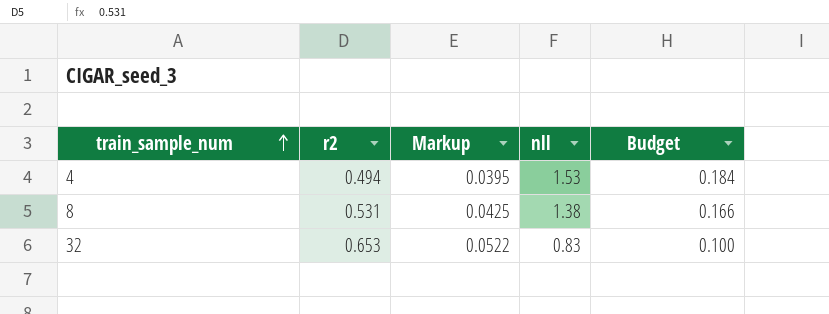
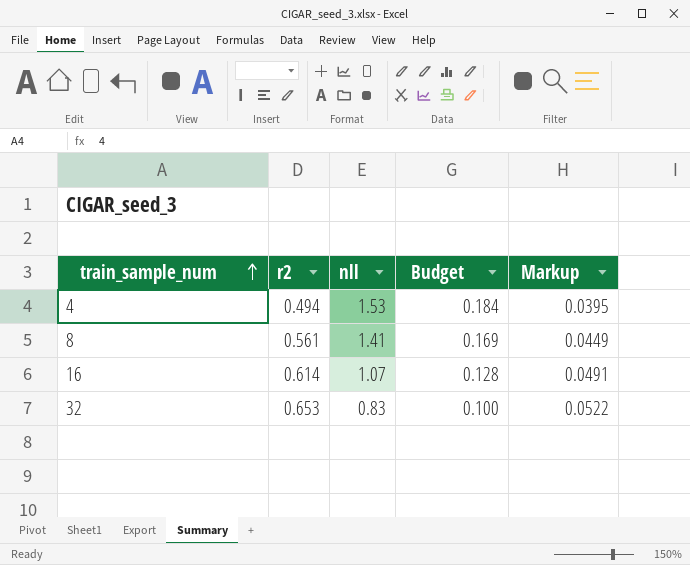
column Markup | position: 3 -> 5
8 | r2: 0.531 -> 0.561
8 | nll: 1.38 -> 1.41
8 | Budget: 0.166 -> 0.169
8 | Markup: 0.0425 -> 0.0449
row 16: none -> 0.614 | 1.07 | 0.128 | 0.0491

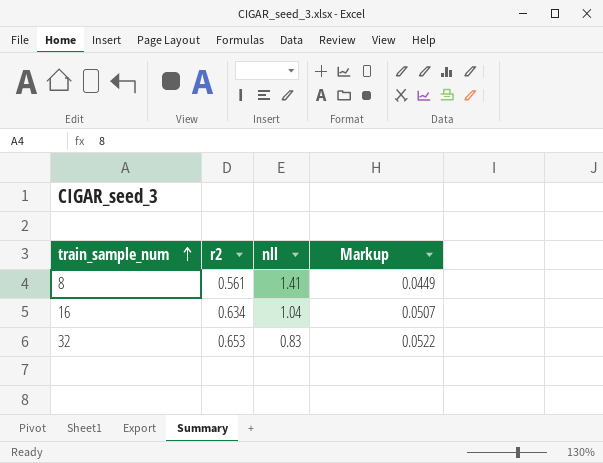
column Budget | formula: [nll] * 0.12 -> none
row 4: 0.494 | 1.53 | 0.184 | 0.0395 -> none
16 | r2: 0.614 -> 0.634
16 | nll: 1.07 -> 1.04
16 | Markup: 0.0491 -> 0.0507

